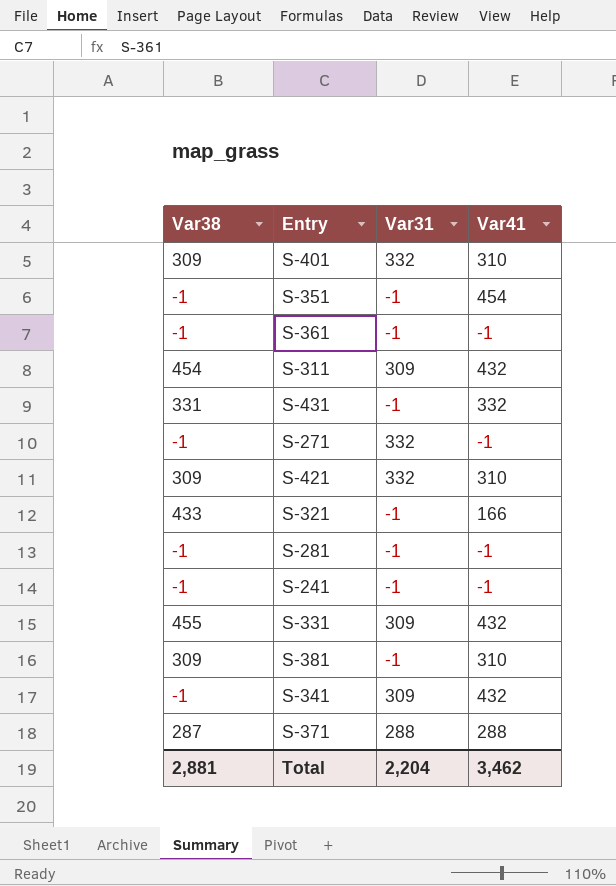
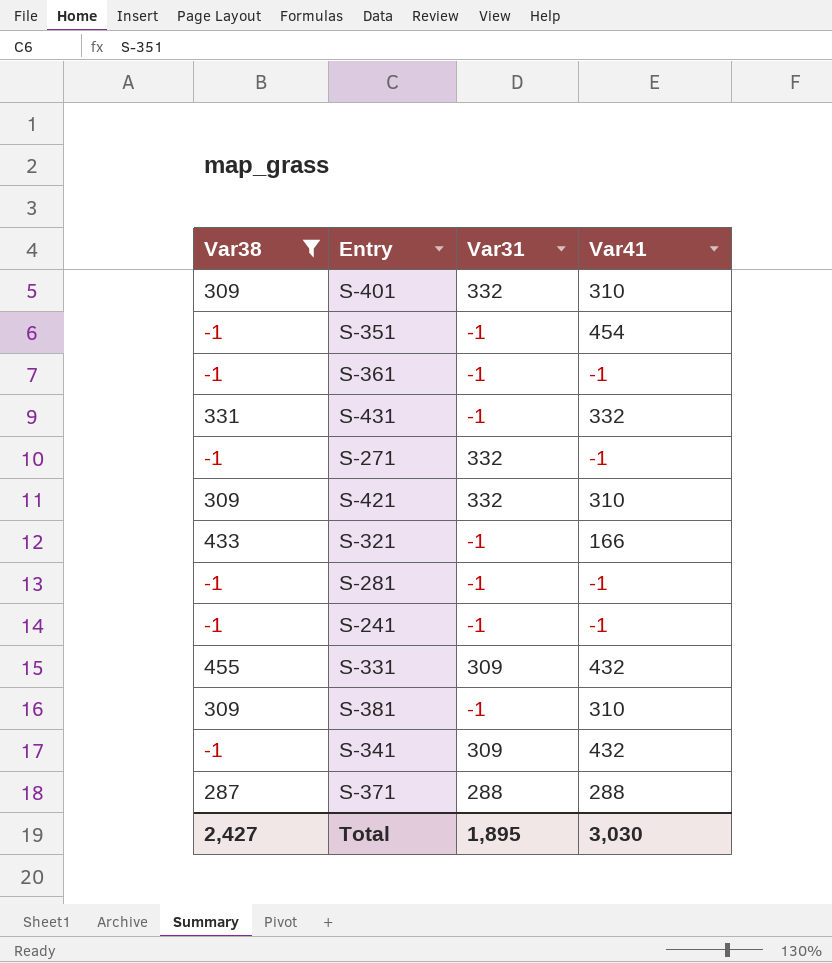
filter: none -> Var38 != 454
Total | Var38: 2,881 -> 2,427
Total | Var31: 2,204 -> 1,895
Total | Var41: 3,462 -> 3,030

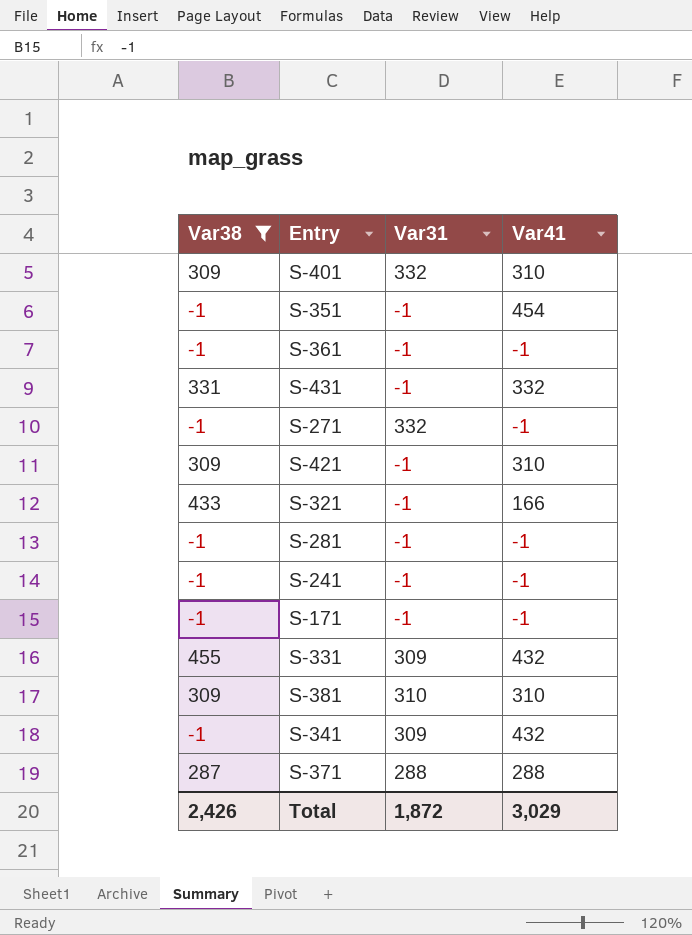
S-421 | Var31: 332 -> -1
row S-171: none -> -1 | -1 | -1
S-381 | Var31: -1 -> 310
Total | Var38: 2,427 -> 2,426
Total | Var31: 1,895 -> 1,872
Total | Var41: 3,030 -> 3,029

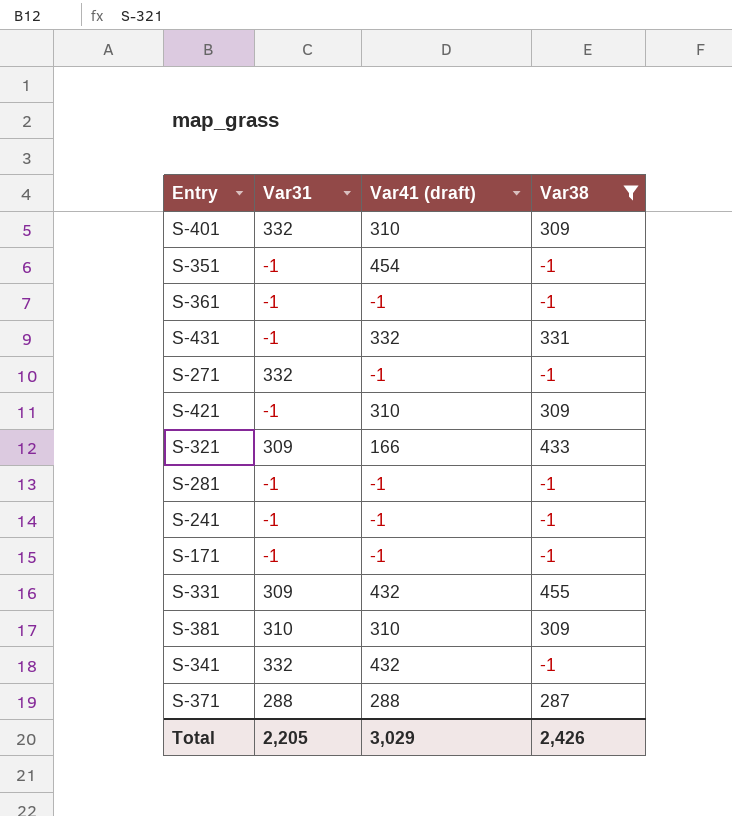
column name: Var41 -> Var41 (draft)
column Var38 | position: 1 -> 4
S-321 | Var31: -1 -> 309
S-341 | Var31: 309 -> 332
Total | Var31: 1,872 -> 2,205

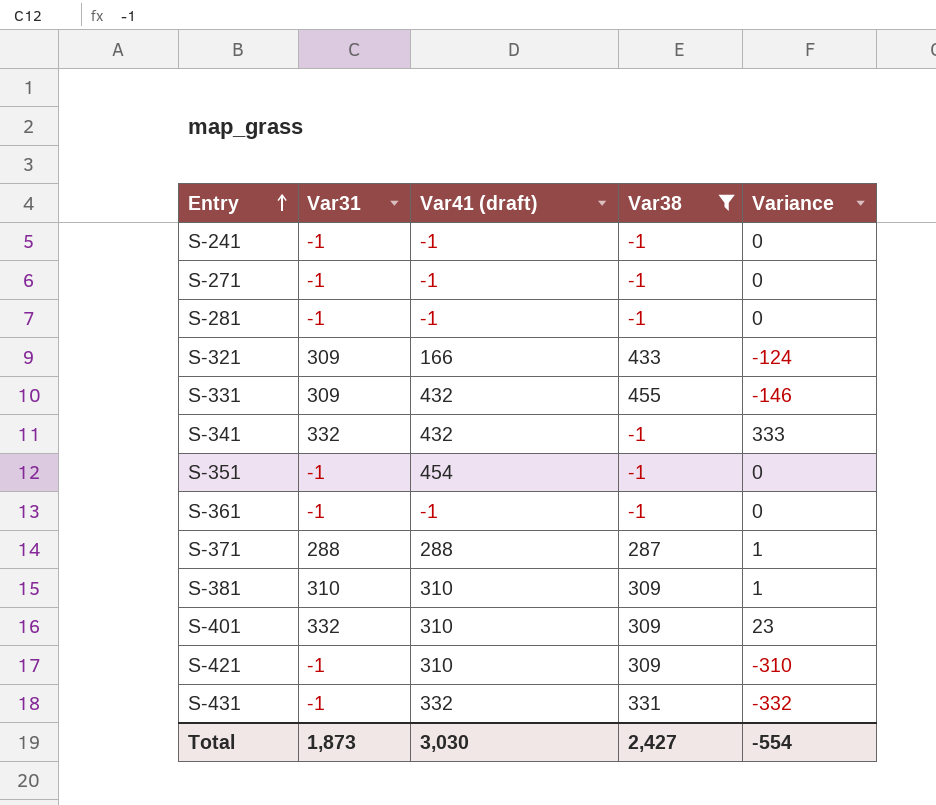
row order: none -> Entry ascending
column Variance | formula: none -> [Var31] - [Var38]
row S-171: -1 | -1 | -1 -> none
S-271 | Var31: 332 -> -1
Total | Var31: 2,205 -> 1,873
Total | Var41 (draft): 3,029 -> 3,030
Total | Var38: 2,426 -> 2,427

